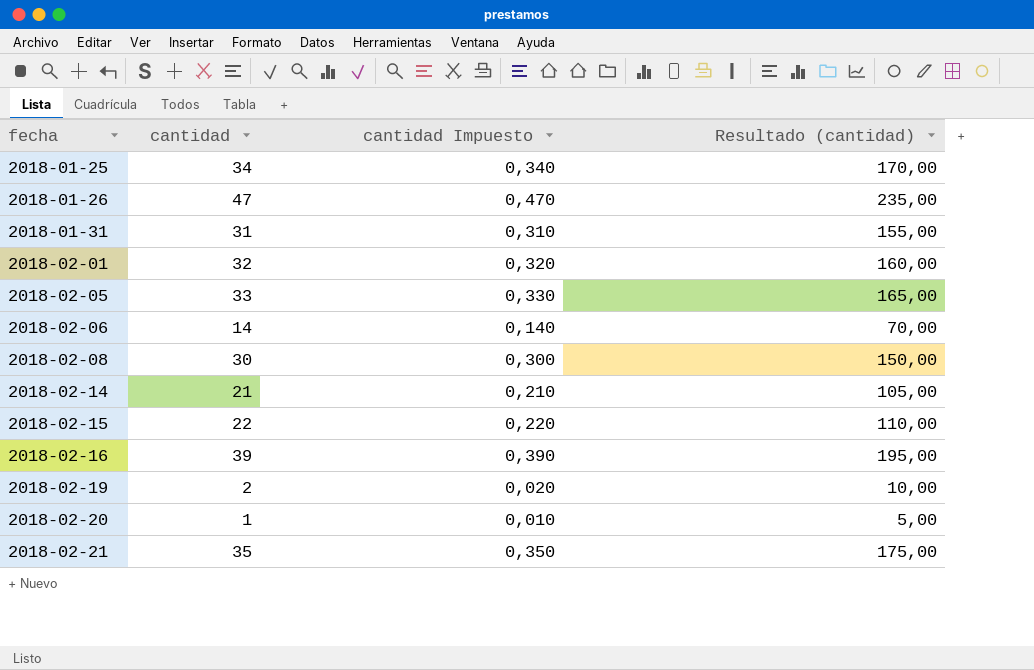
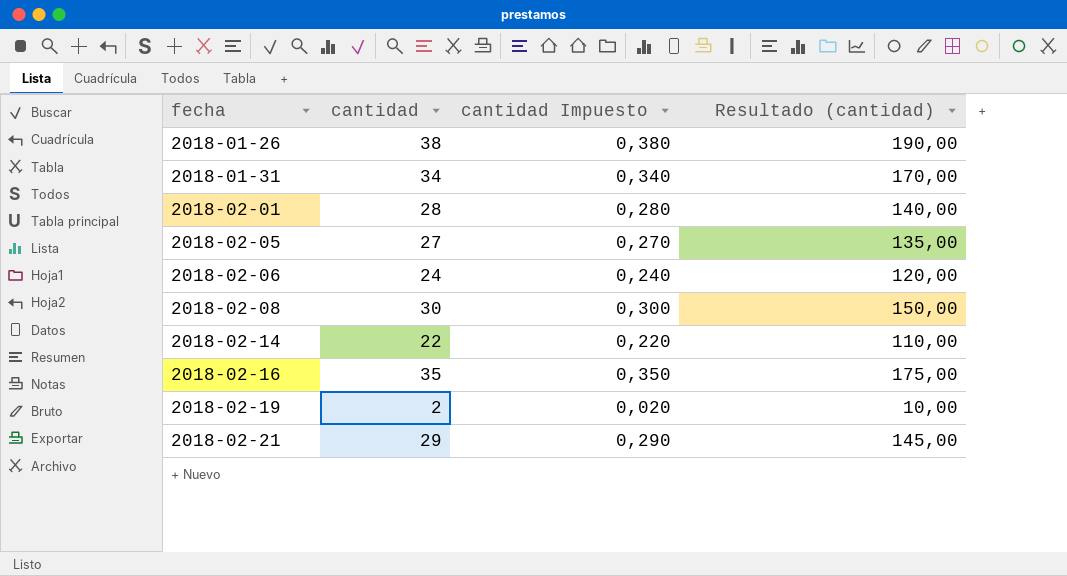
row 2018-01-25: 34 | 0,340 | 170,00 -> none
row 2018-02-15: 22 | 0,220 | 110,00 -> none
row 2018-02-20: 1 | 0,010 | 5,00 -> none
2018-01-26 | cantidad: 47 -> 38
2018-01-26 | cantidad Impuesto: 0,470 -> 0,380
2018-01-26 | Resultado (cantidad): 235,00 -> 190,00
2018-01-31 | cantidad: 31 -> 34
2018-01-31 | cantidad Impuesto: 0,310 -> 0,340
2018-01-31 | Resultado (cantidad): 155,00 -> 170,00
2018-02-01 | cantidad: 32 -> 28
2018-02-01 | cantidad Impuesto: 0,320 -> 0,280
2018-02-01 | Resultado (cantidad): 160,00 -> 140,00
2018-02-05 | cantidad: 33 -> 27
2018-02-05 | cantidad Impuesto: 0,330 -> 0,270
2018-02-05 | Resultado (cantidad): 165,00 -> 135,00
2018-02-06 | cantidad: 14 -> 24
2018-02-06 | cantidad Impuesto: 0,140 -> 0,240
2018-02-06 | Resultado (cantidad): 70,00 -> 120,00
2018-02-14 | cantidad: 21 -> 22
2018-02-14 | cantidad Impuesto: 0,210 -> 0,220
2018-02-14 | Resultado (cantidad): 105,00 -> 110,00
2018-02-16 | cantidad: 39 -> 35
2018-02-16 | cantidad Impuesto: 0,390 -> 0,350
2018-02-16 | Resultado (cantidad): 195,00 -> 175,00
2018-02-21 | cantidad: 35 -> 29
2018-02-21 | cantidad Impuesto: 0,350 -> 0,290
2018-02-21 | Resultado (cantidad): 175,00 -> 145,00

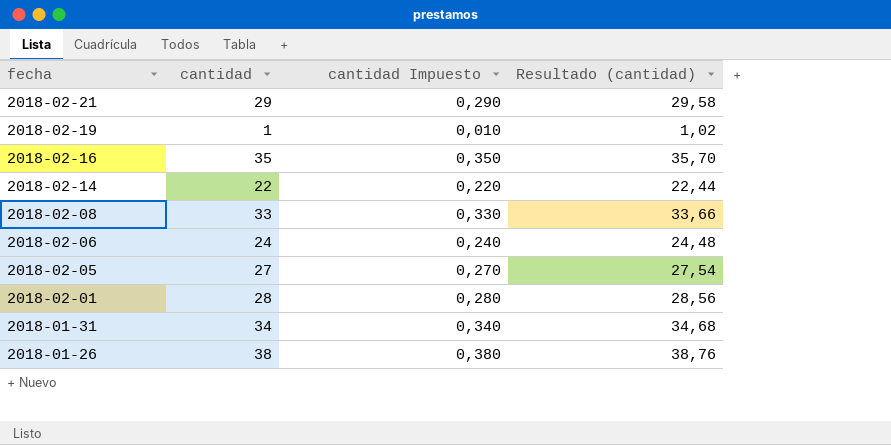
row order: fecha ascending -> fecha descending
column Resultado (cantidad) | formula: [cantidad] * 5 -> [cantidad] * 1,02
2018-02-19 | cantidad: 2 -> 1
2018-02-19 | cantidad Impuesto: 0,020 -> 0,010
2018-02-08 | cantidad: 30 -> 33
2018-02-08 | cantidad Impuesto: 0,300 -> 0,330

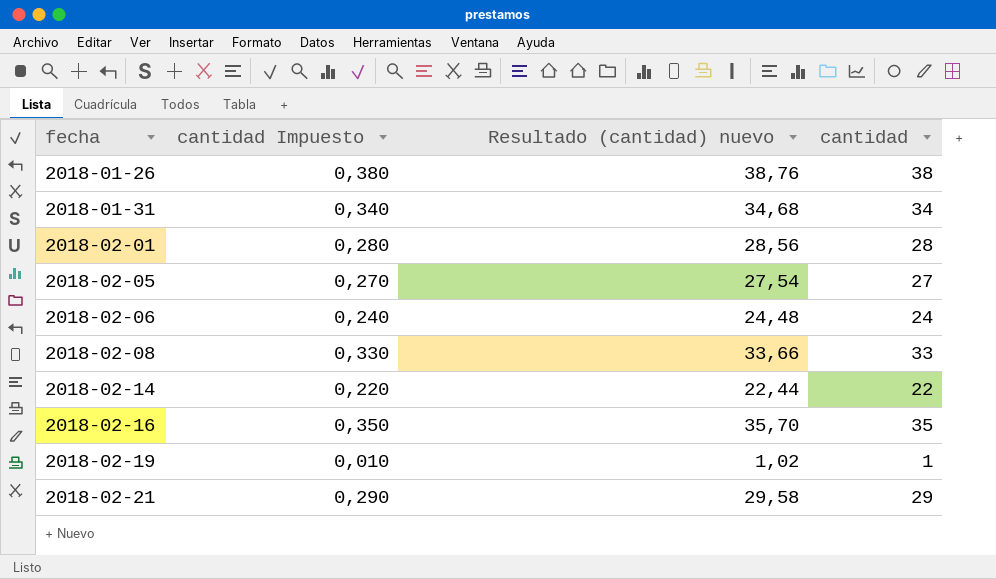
row order: fecha descending -> fecha ascending
column name: Resultado (cantidad) -> Resultado (cantidad) nuevo
column cantidad | position: 2 -> 4

